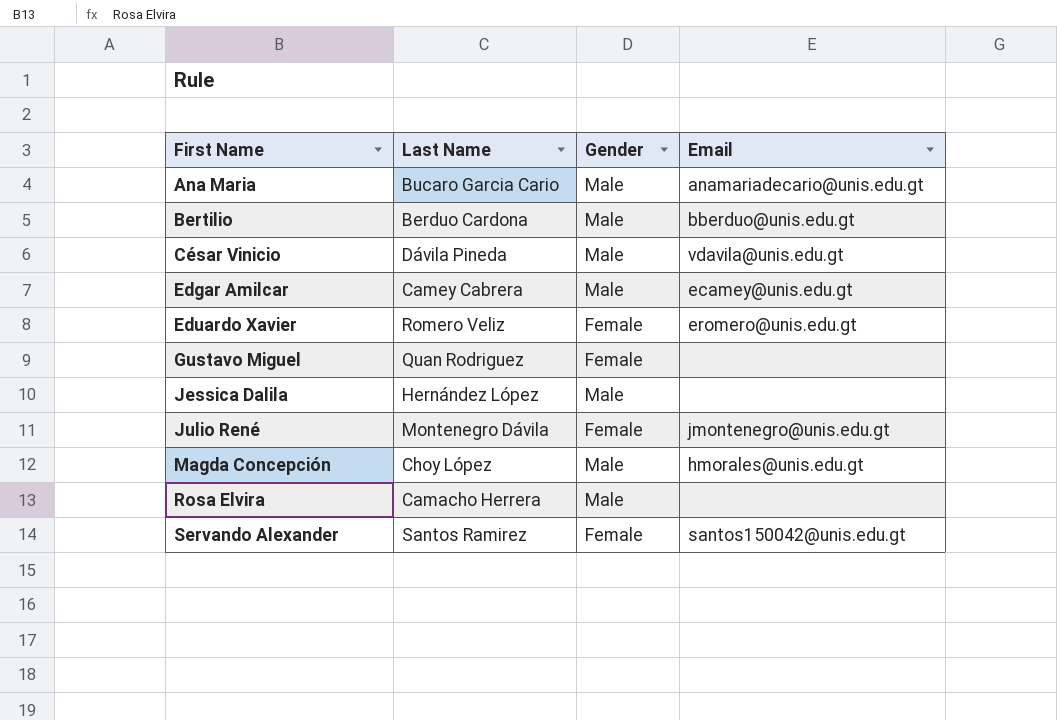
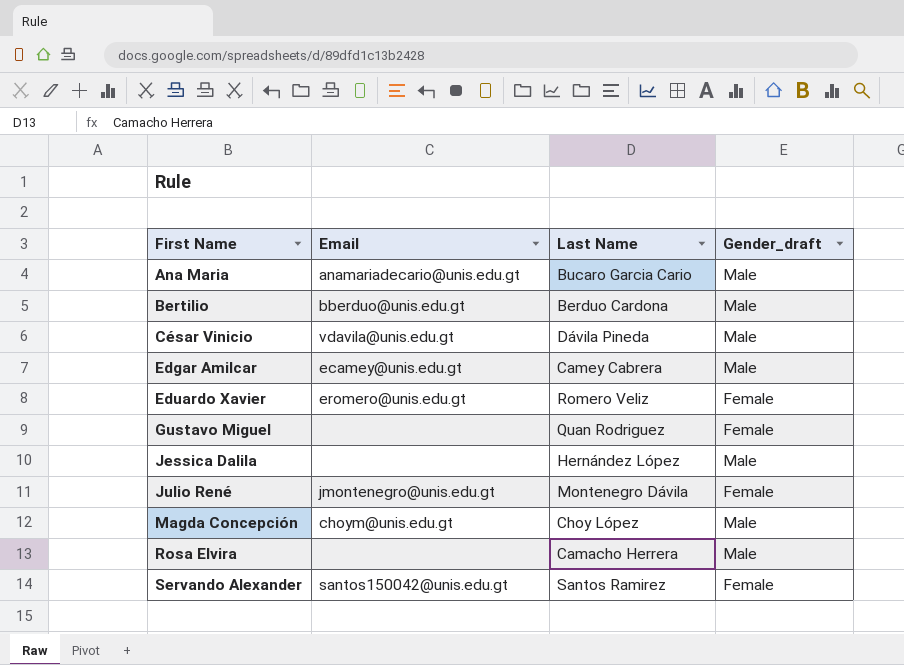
column Email | position: 4 -> 2
column name: Gender -> Gender_draft
Magda Concepción | Email: hmorales@unis.edu.gt -> choym@unis.edu.gt

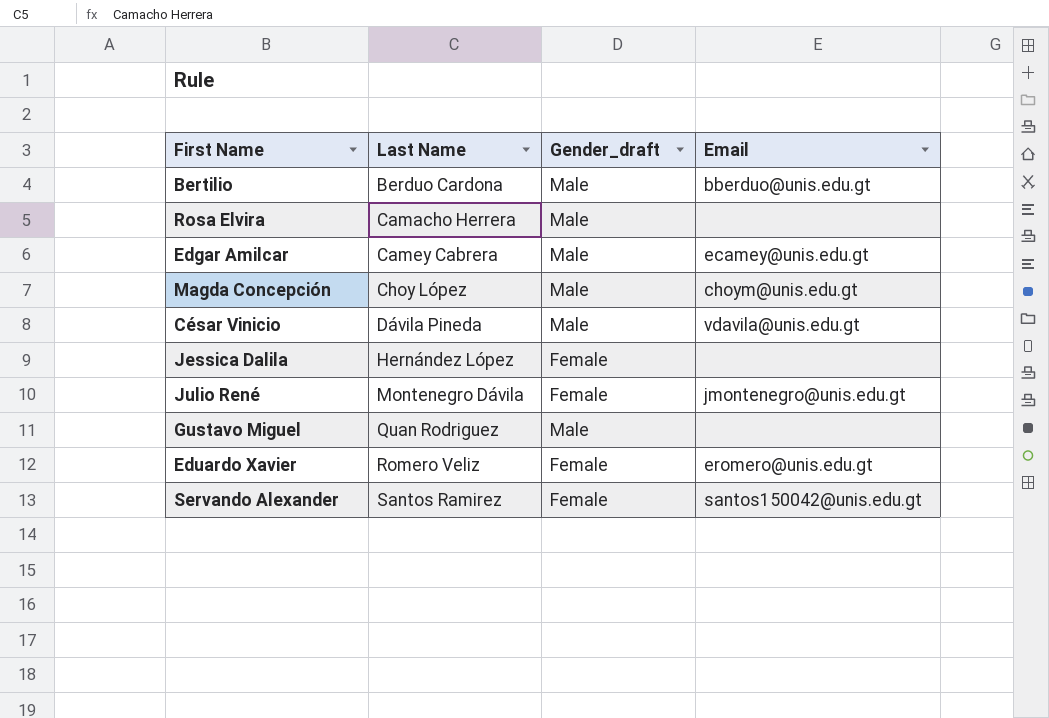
row order: First Name ascending -> Last Name ascending
column Email | position: 2 -> 4
row Ana Maria: anamariadecario@unis.edu.gt | Bucaro Garcia Cario | Male -> none
Jessica Dalila | Gender_draft: Male -> Female
Gustavo Miguel | Gender_draft: Female -> Male

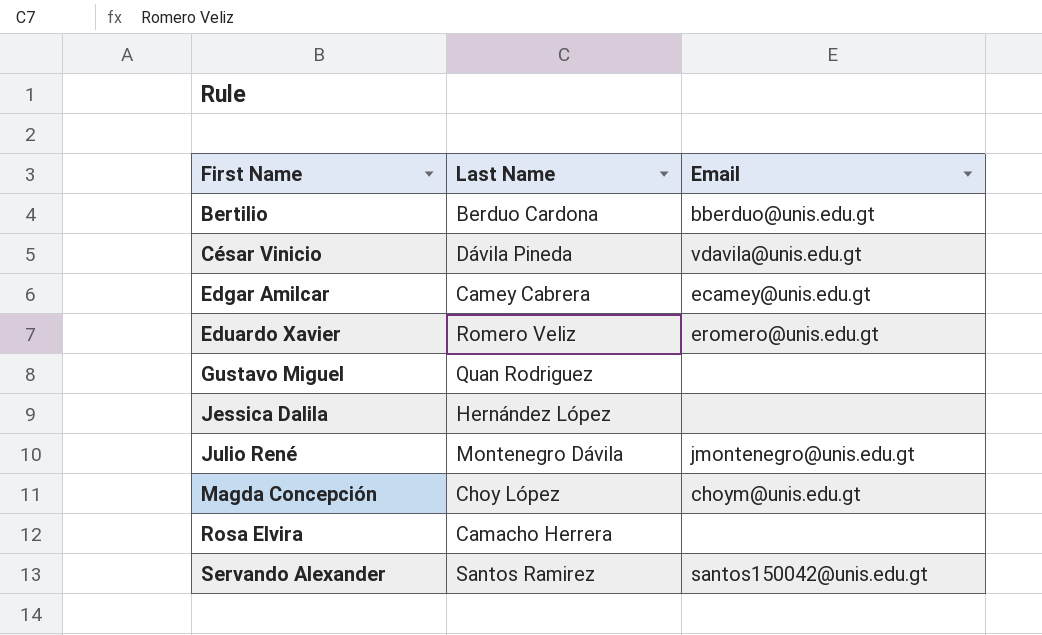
row order: Last Name ascending -> First Name ascending
column Gender_draft | position: 3 -> none

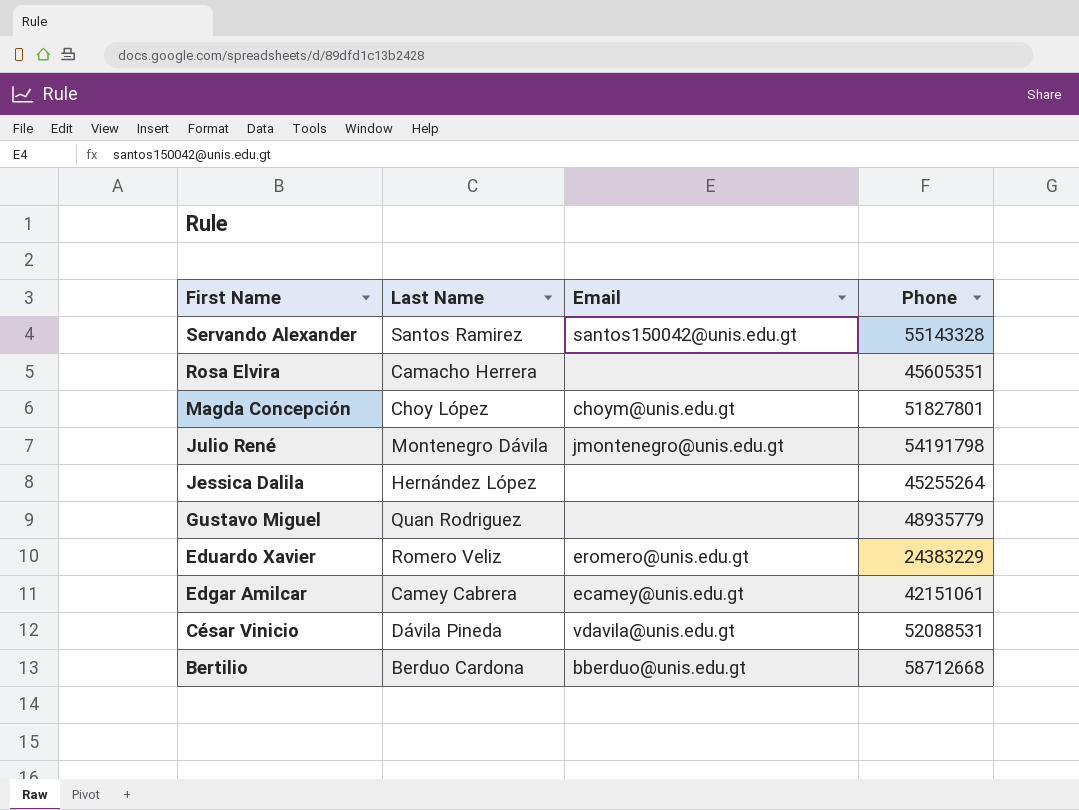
row order: First Name ascending -> First Name descending
column Phone | position: none -> 4

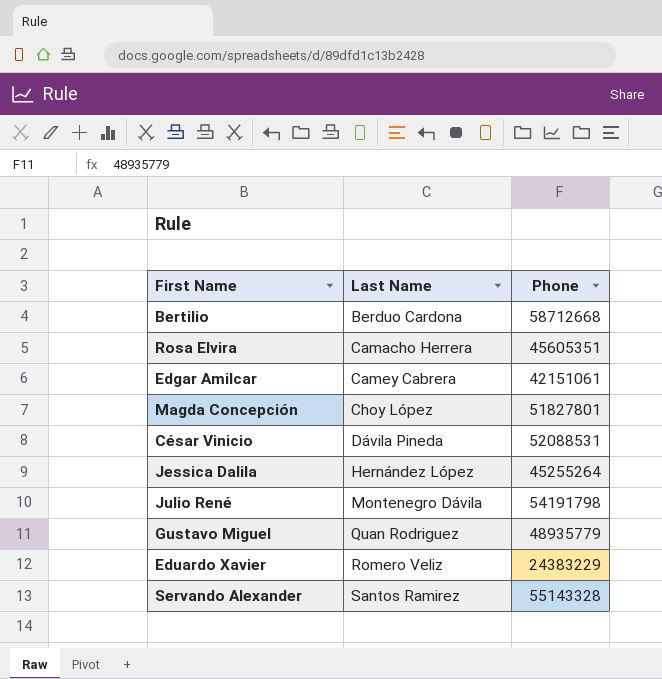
row order: First Name descending -> Last Name ascending
column Email | position: 3 -> none

